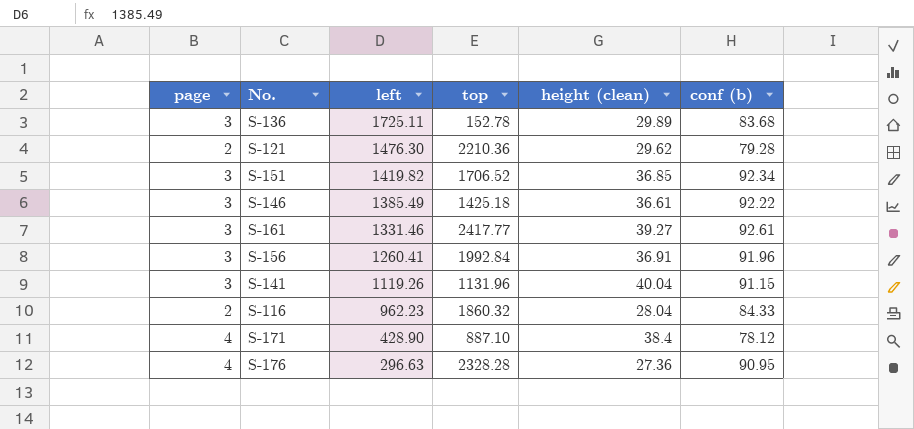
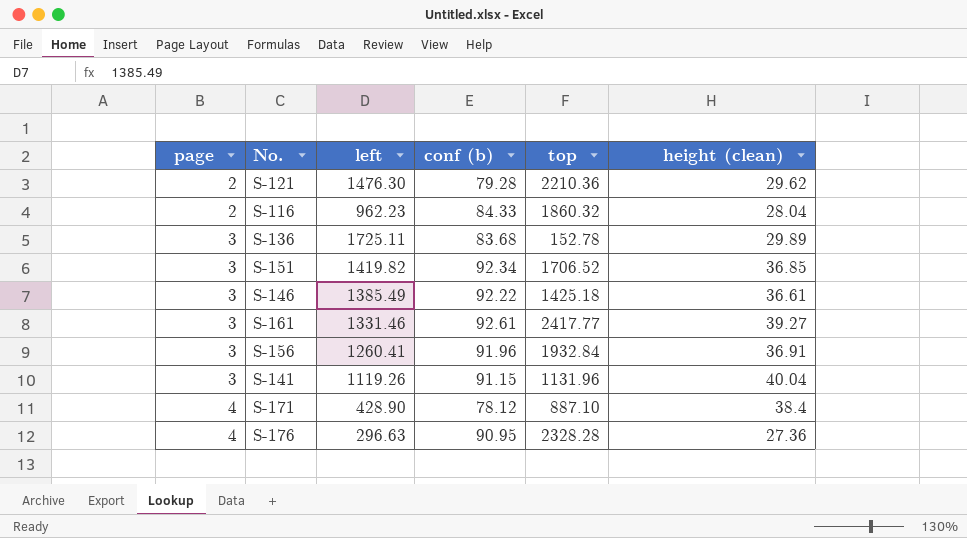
row order: left descending -> page ascending
column conf (b) | position: 6 -> 4
S-156 | top: 1992.84 -> 1932.84

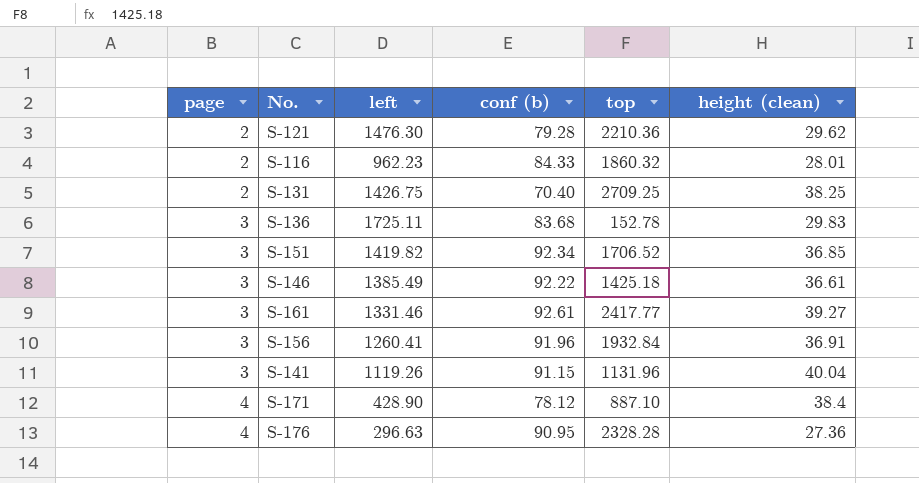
S-116 | height (clean): 28.04 -> 28.01
row S-131: none -> 2 | 1426.75 | 70.40 | 2709.25 | 38.25
S-136 | height (clean): 29.89 -> 29.83

